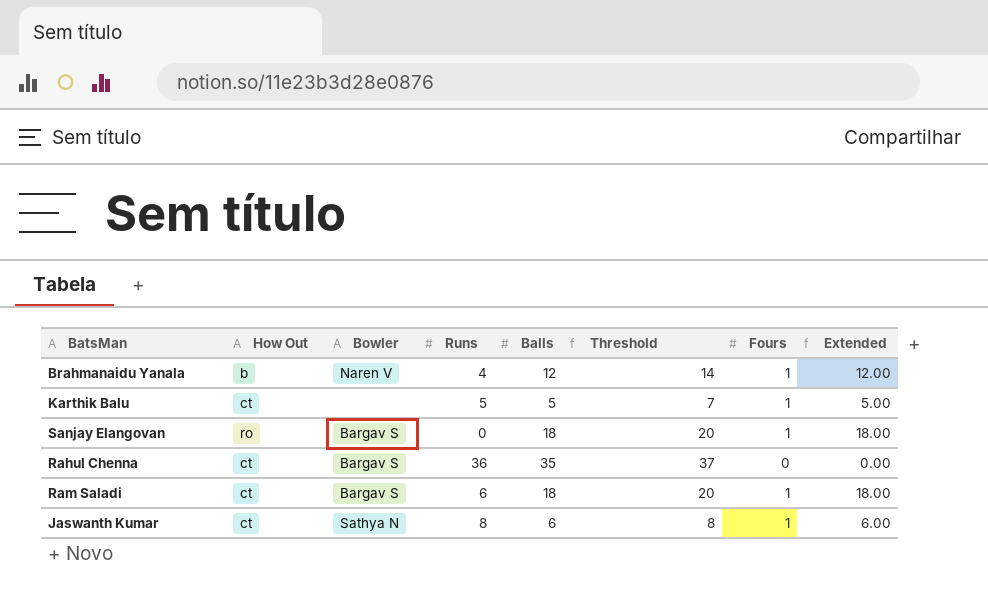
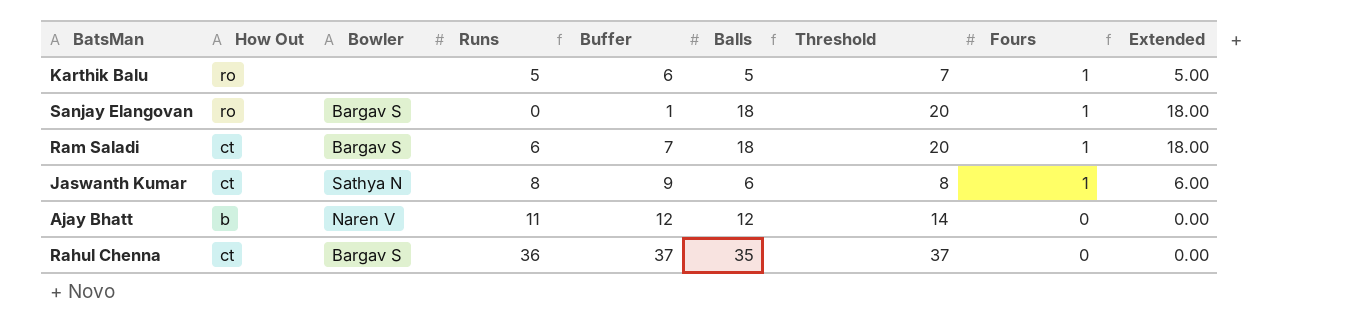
row order: none -> Fours descending
column Buffer | formula: none -> [Runs] + 1
row Brahmanaidu Yanala: b | Naren V | 4 | 12 | 14 | 1 | 12.00 -> none
Karthik Balu | How Out: ct -> ro
row Ajay Bhatt: none -> b | Naren V | 11 | 12 | 12 | 14 | 0 | 0.00

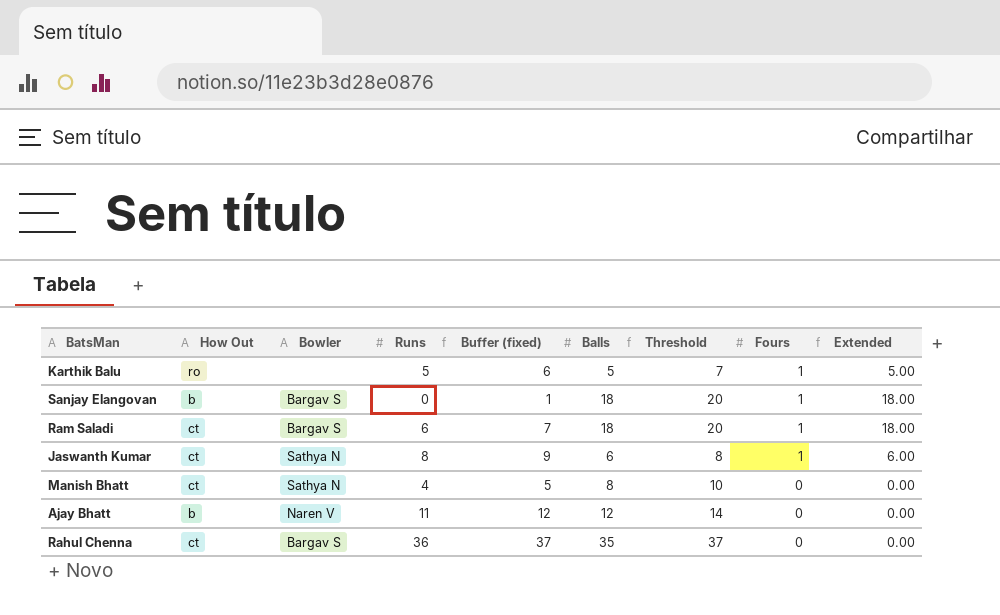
column name: Buffer -> Buffer (fixed)
Sanjay Elangovan | How Out: ro -> b
row Manish Bhatt: none -> ct | Sathya N | 4 | 5 | 8 | 10 | 0 | 0.00

